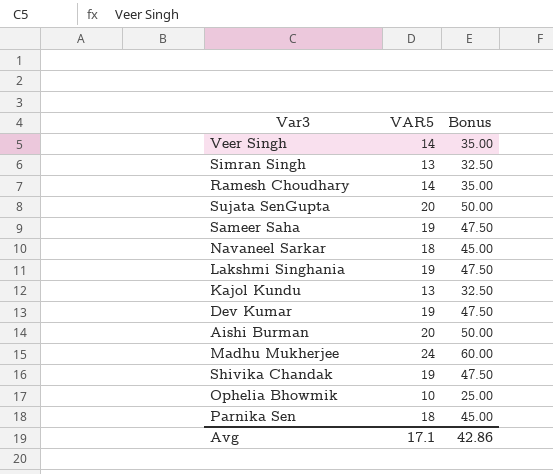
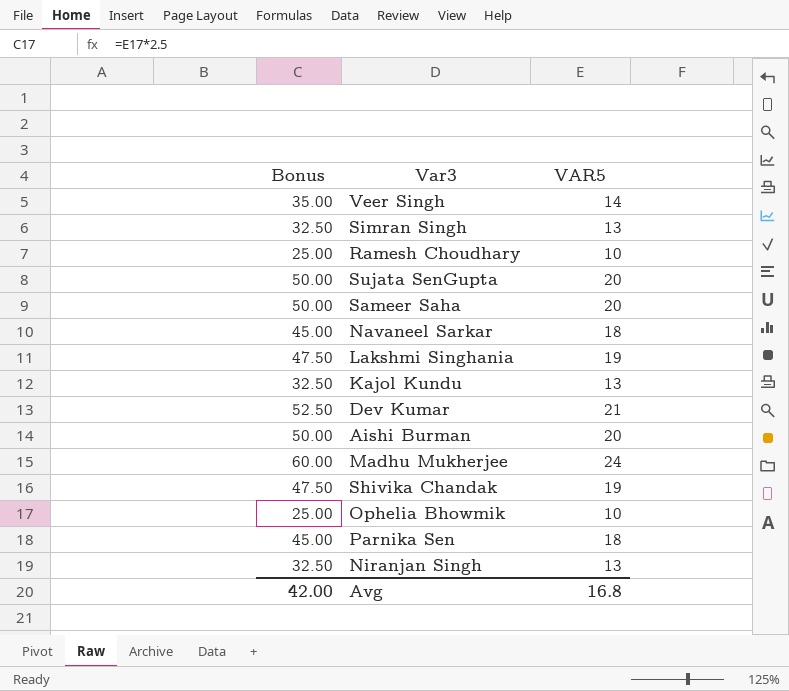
column Bonus | position: 3 -> 1
Ramesh Choudhary | Bonus: 35.00 -> 25.00
Ramesh Choudhary | VAR5: 14 -> 10
Sameer Saha | Bonus: 47.50 -> 50.00
Sameer Saha | VAR5: 19 -> 20
Dev Kumar | Bonus: 47.50 -> 52.50
Dev Kumar | VAR5: 19 -> 21
row Niranjan Singh: none -> 32.50 | 13
Avg | Bonus: 42.86 -> 42.00
Avg | VAR5: 17.1 -> 16.8

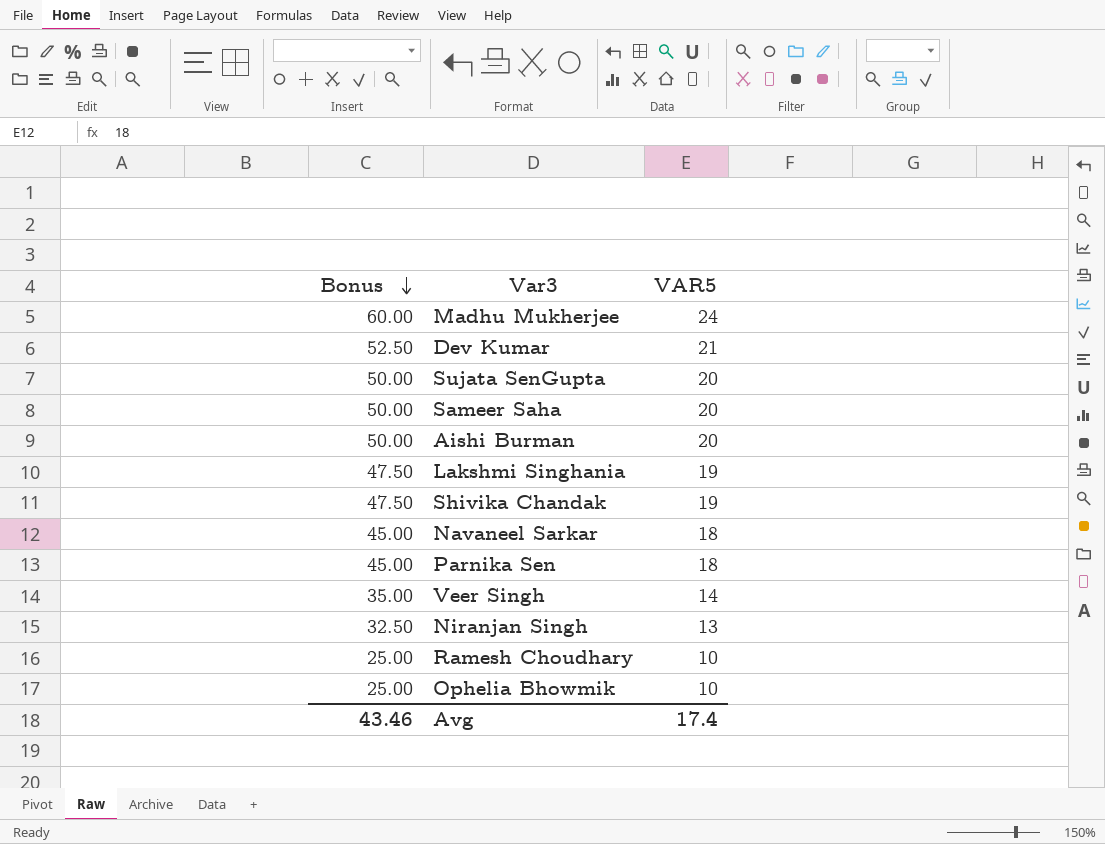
row order: none -> Bonus descending
row Simran Singh: 32.50 | 13 -> none
row Kajol Kundu: 32.50 | 13 -> none
Avg | Bonus: 42.00 -> 43.46
Avg | VAR5: 16.8 -> 17.4

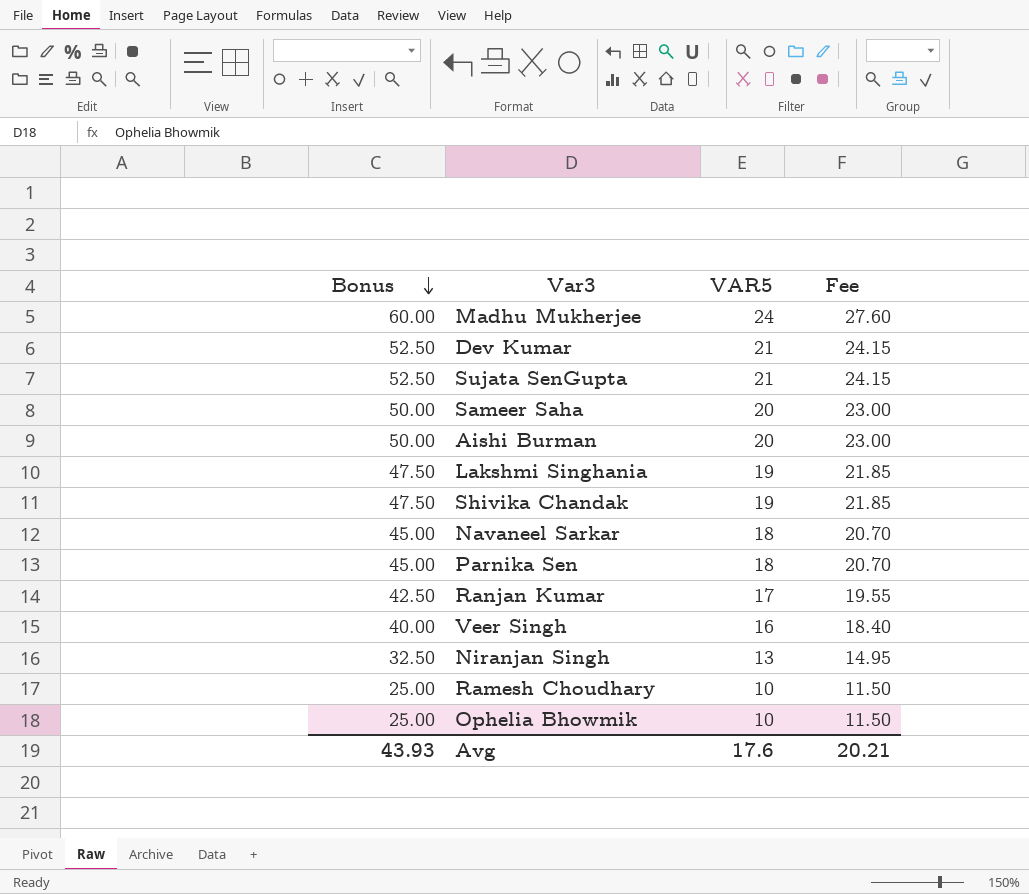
column Fee | formula: none -> [VAR5] * 1.15
Sujata SenGupta | Bonus: 50.00 -> 52.50
Sujata SenGupta | VAR5: 20 -> 21
row Ranjan Kumar: none -> 42.50 | 17 | 19.55
Veer Singh | Bonus: 35.00 -> 40.00
Veer Singh | VAR5: 14 -> 16
Avg | Bonus: 43.46 -> 43.93
Avg | VAR5: 17.4 -> 17.6

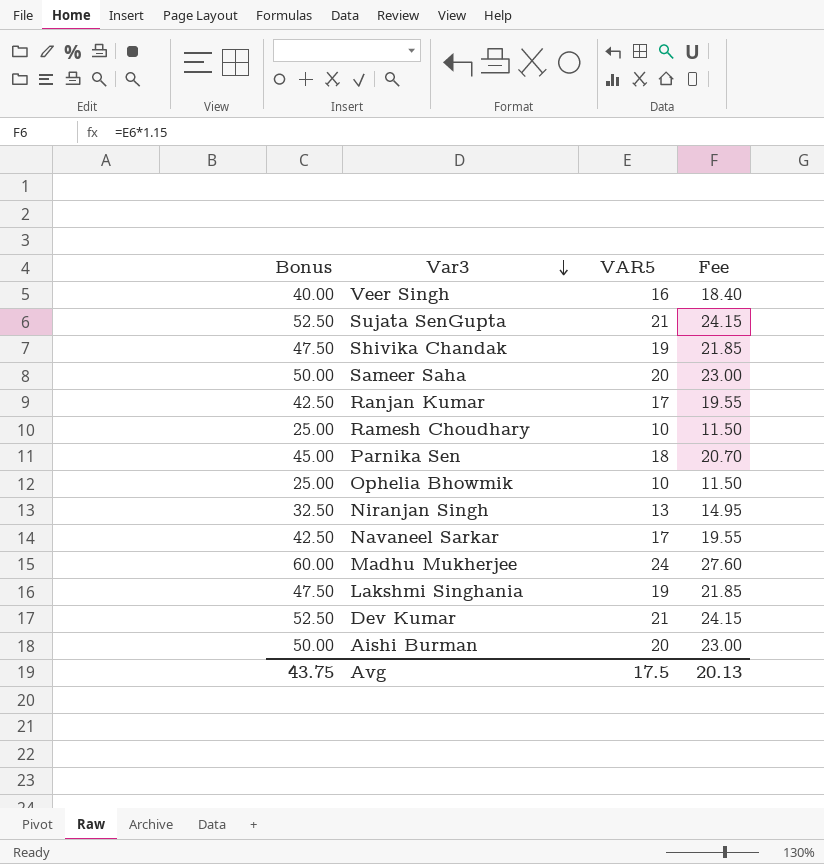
row order: Bonus descending -> Var3 descending
Navaneel Sarkar | Bonus: 45.00 -> 42.50
Navaneel Sarkar | VAR5: 18 -> 17
Navaneel Sarkar | Fee: 20.70 -> 19.55
Avg | Bonus: 43.93 -> 43.75
Avg | VAR5: 17.6 -> 17.5
Avg | Fee: 20.21 -> 20.13

